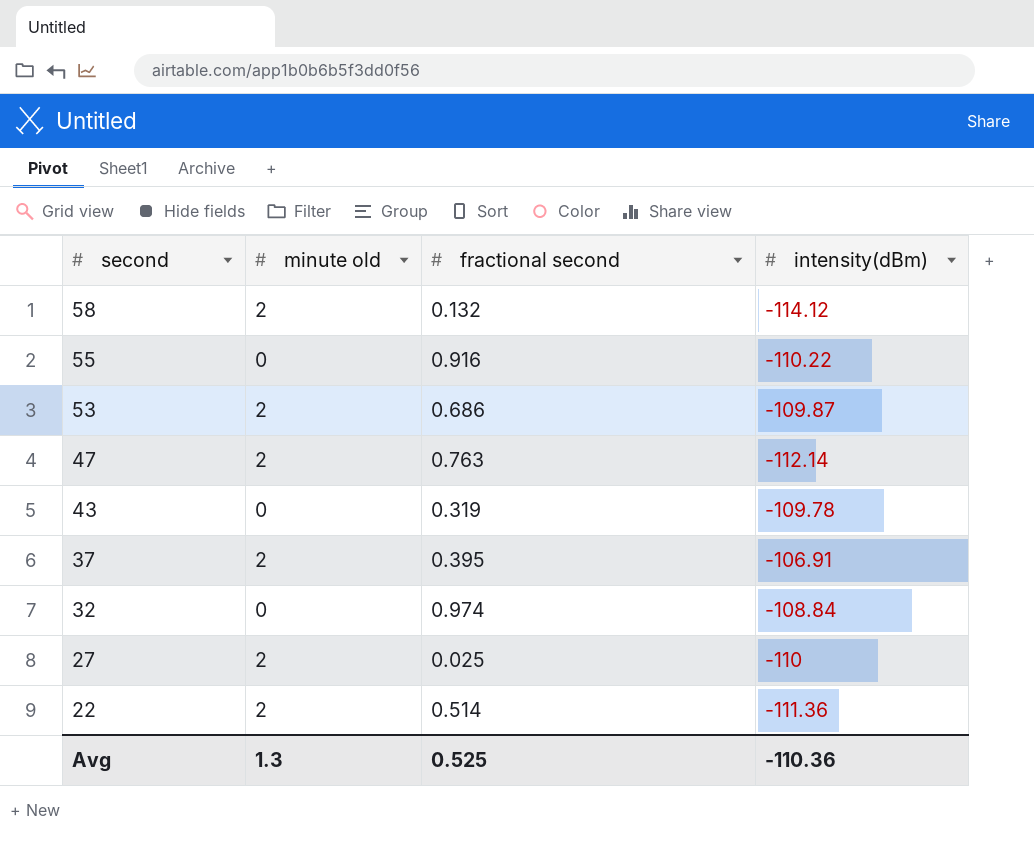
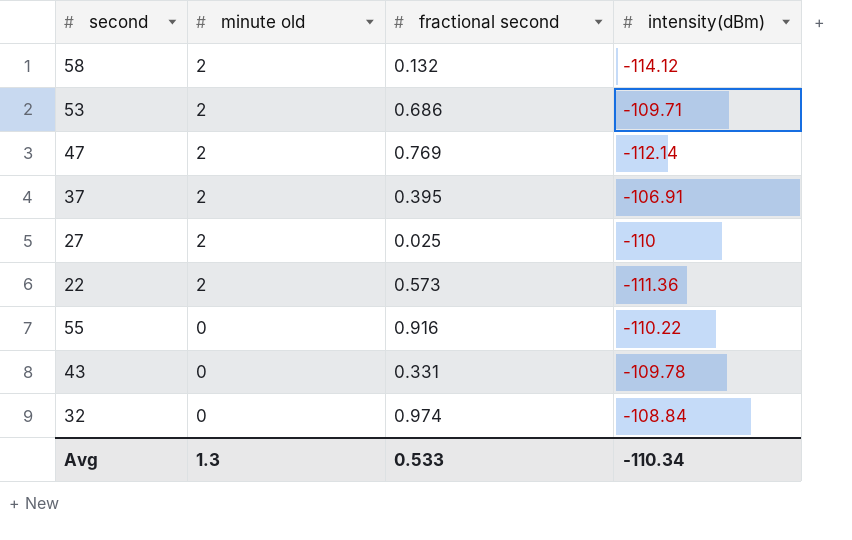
row order: second descending -> minute old descending
53 | intensity(dBm): -109.87 -> -109.71
47 | fractional second: 0.763 -> 0.769
22 | fractional second: 0.514 -> 0.573
43 | fractional second: 0.319 -> 0.331
Avg | fractional second: 0.525 -> 0.533
Avg | intensity(dBm): -110.36 -> -110.34

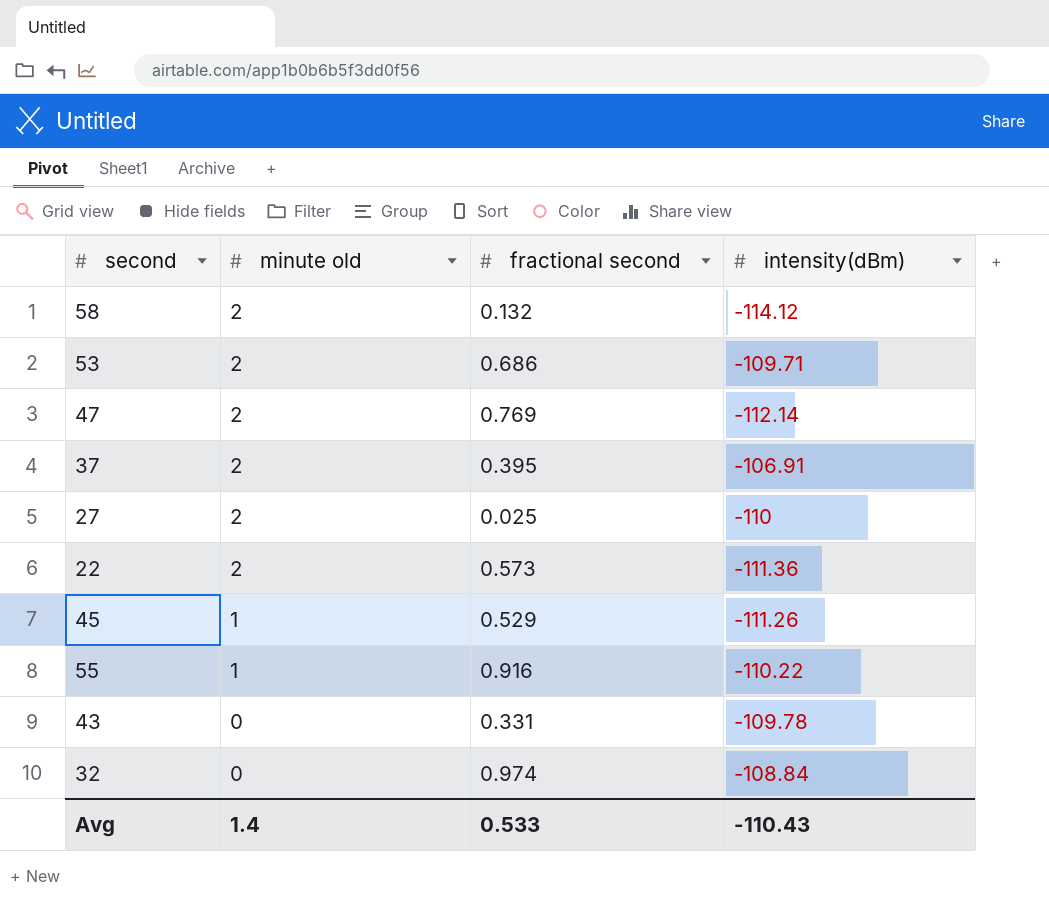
row 45: none -> 1 | 0.529 | -111.26
55 | minute old: 0 -> 1
Avg | minute old: 1.3 -> 1.4
Avg | intensity(dBm): -110.34 -> -110.43

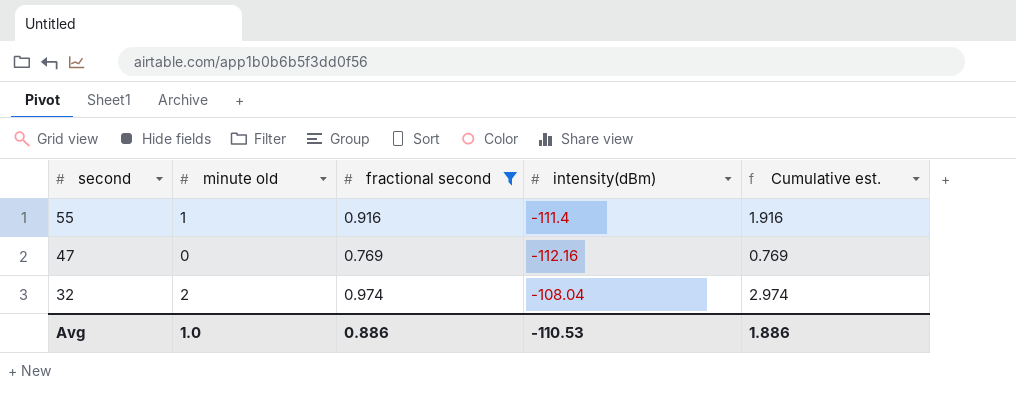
filter: none -> fractional second >= 0.769
row order: minute old descending -> second descending
column Cumulative est. | formula: none -> [minute old] + [fractional second]
55 | intensity(dBm): -110.22 -> -111.4
47 | minute old: 2 -> 0
47 | intensity(dBm): -112.14 -> -112.16
32 | minute old: 0 -> 2
32 | intensity(dBm): -108.84 -> -108.04
Avg | minute old: 1.4 -> 1.0
Avg | fractional second: 0.533 -> 0.886
Avg | intensity(dBm): -110.43 -> -110.53

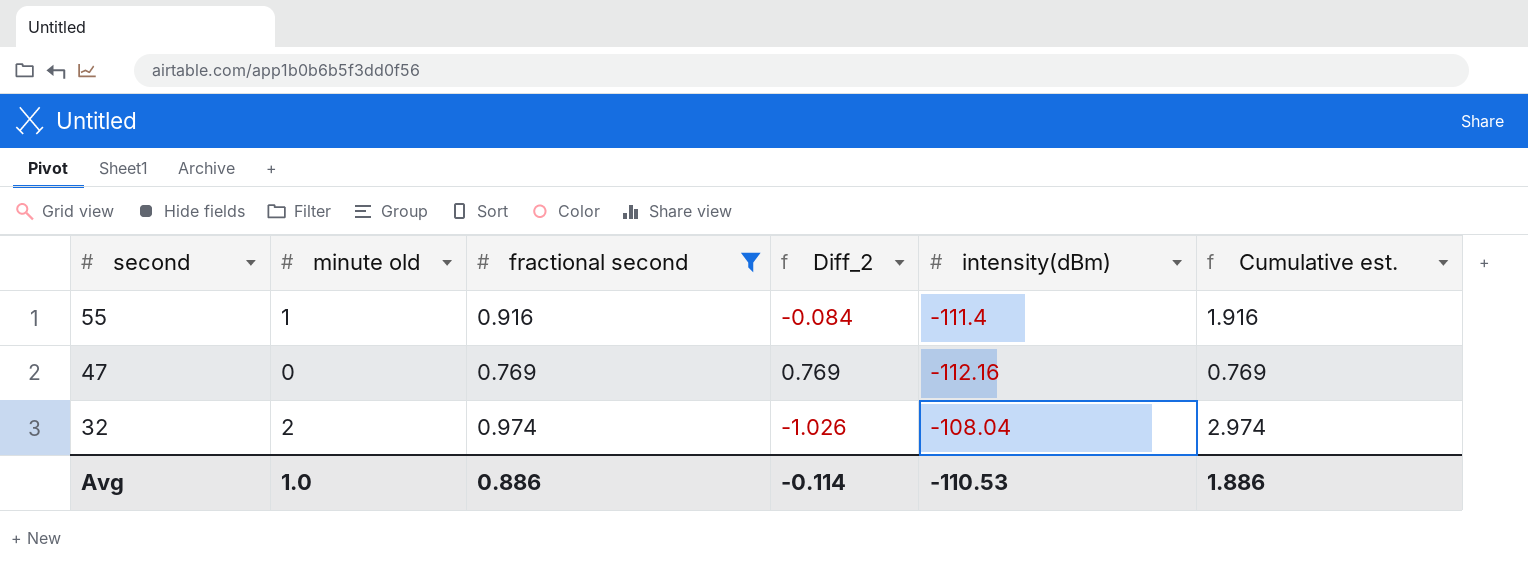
column Diff_2 | formula: none -> [fractional second] - [minute old]

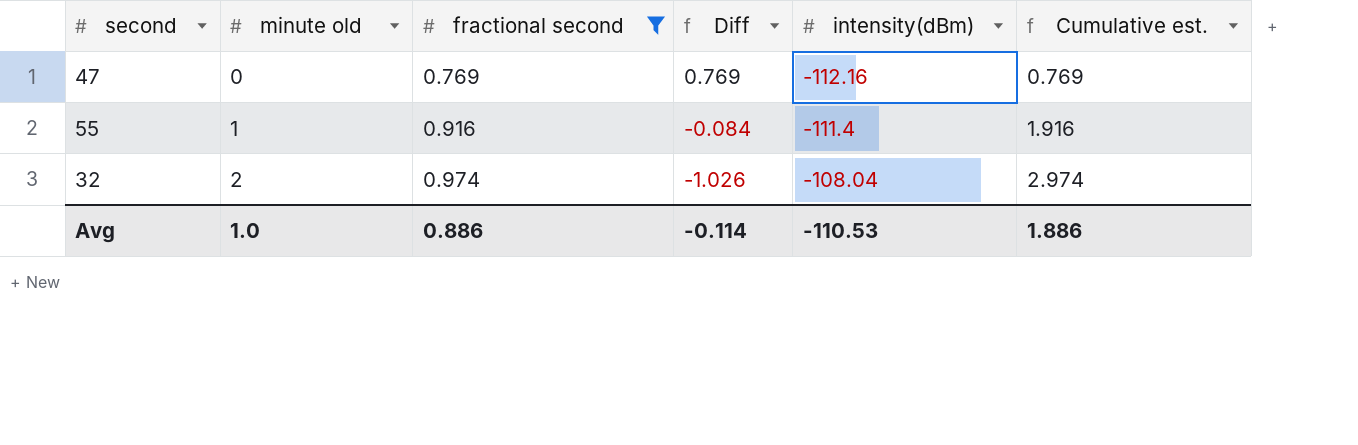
row order: second descending -> minute old ascending
column name: Diff_2 -> Diff

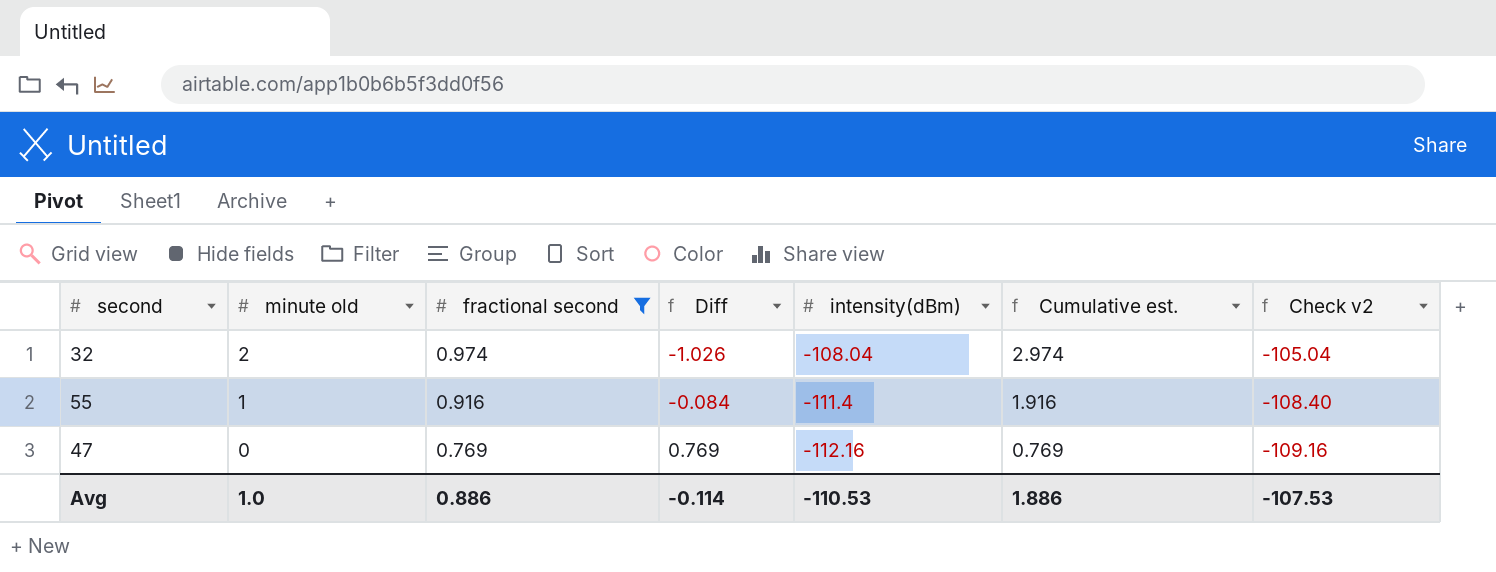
row order: minute old ascending -> minute old descending
column Check v2 | formula: none -> [intensity(dBm)] + 3

